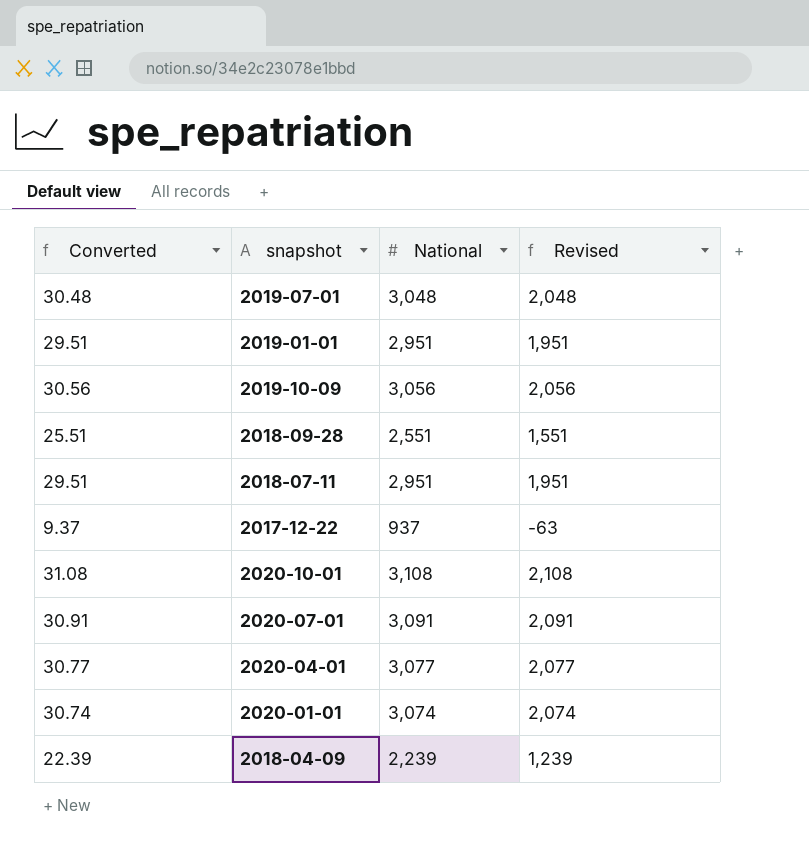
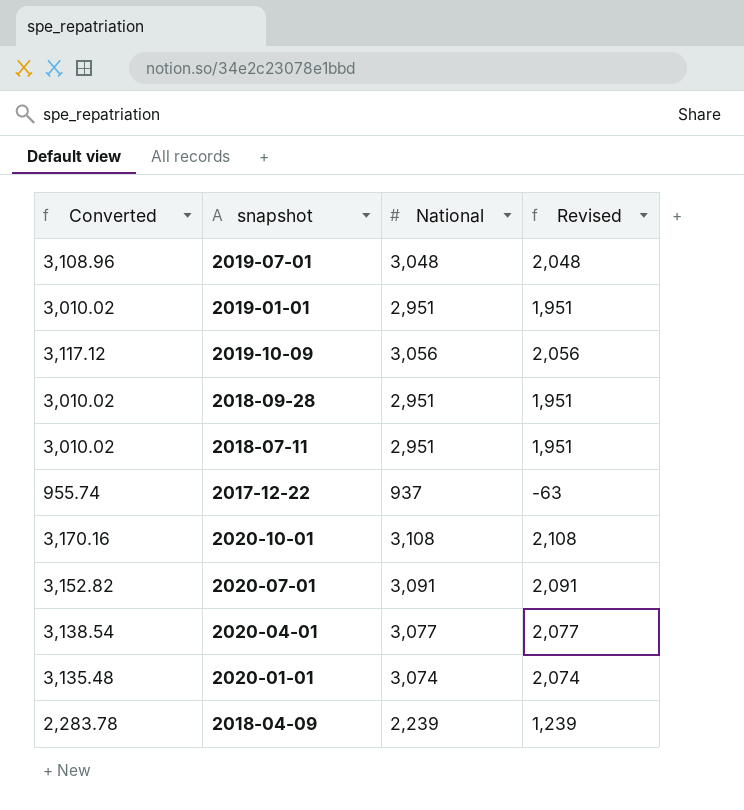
column Converted | formula: [National] * 0.01 -> [National] * 1.02
2018-09-28 | National: 2,551 -> 2,951
2018-09-28 | Revised: 1,551 -> 1,951

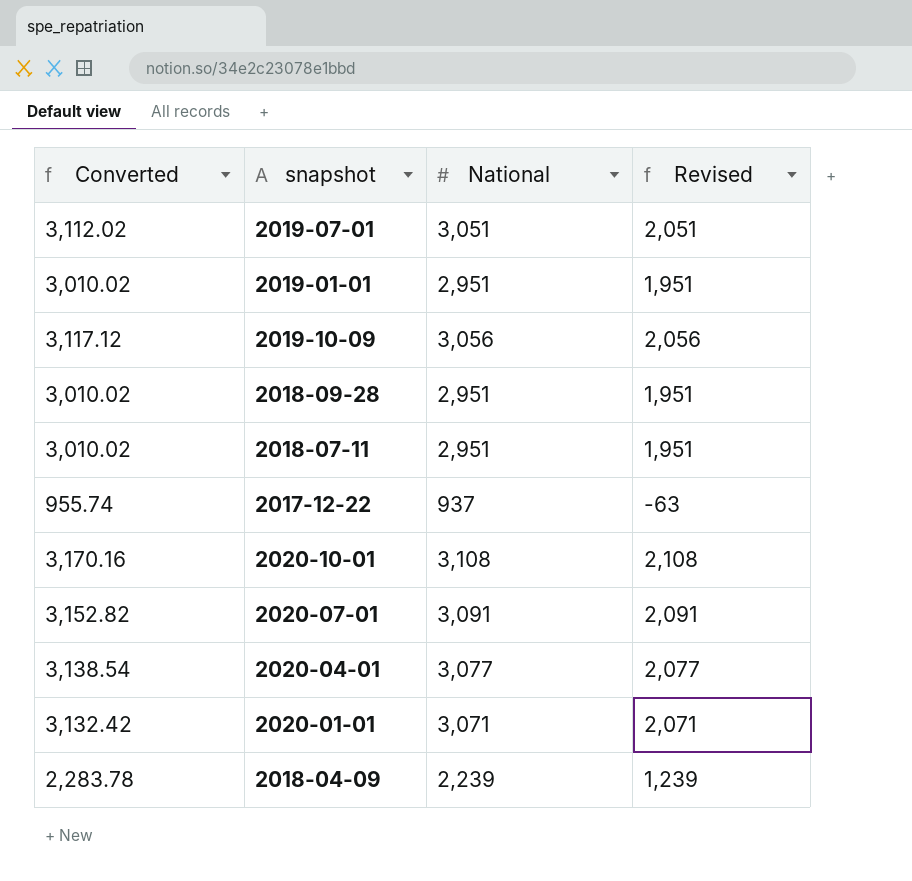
2019-07-01 | Converted: 3,108.96 -> 3,112.02
2019-07-01 | National: 3,048 -> 3,051
2019-07-01 | Revised: 2,048 -> 2,051
2020-01-01 | Converted: 3,135.48 -> 3,132.42
2020-01-01 | National: 3,074 -> 3,071
2020-01-01 | Revised: 2,074 -> 2,071

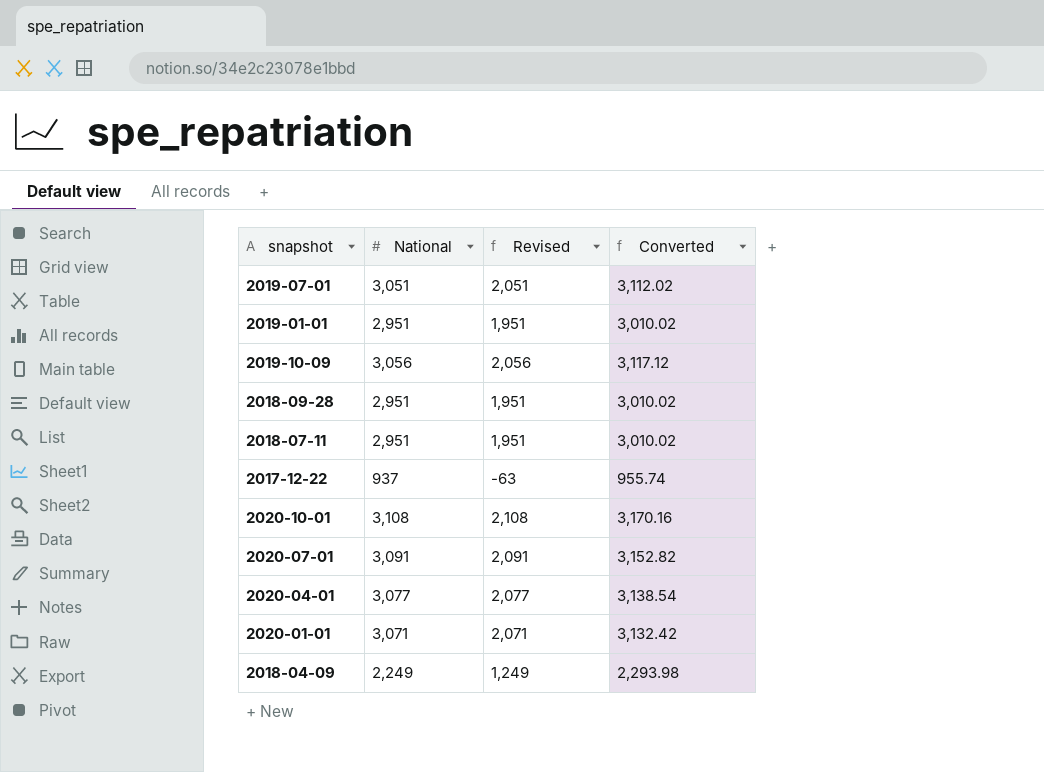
column Converted | position: 1 -> 4
2018-04-09 | National: 2,239 -> 2,249
2018-04-09 | Revised: 1,239 -> 1,249
2018-04-09 | Converted: 2,283.78 -> 2,293.98

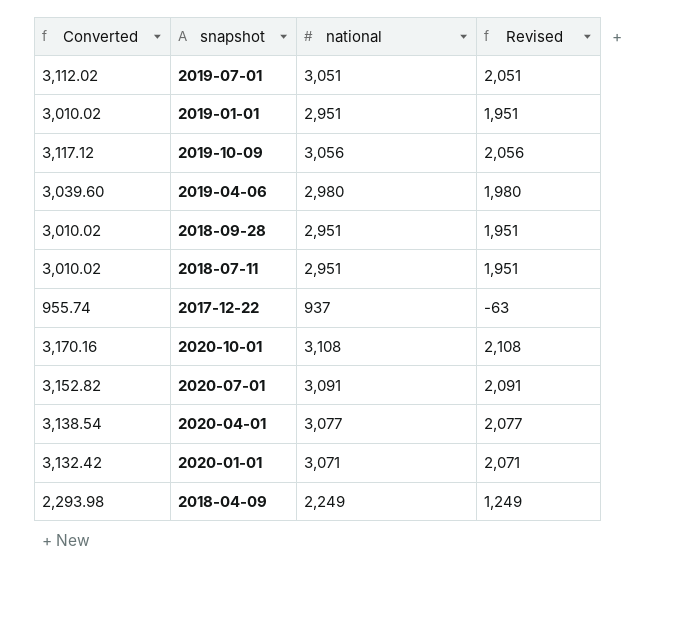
column Converted | position: 4 -> 1
column name: National -> national
row 2019-04-06: none -> 3,039.60 | 2,980 | 1,980

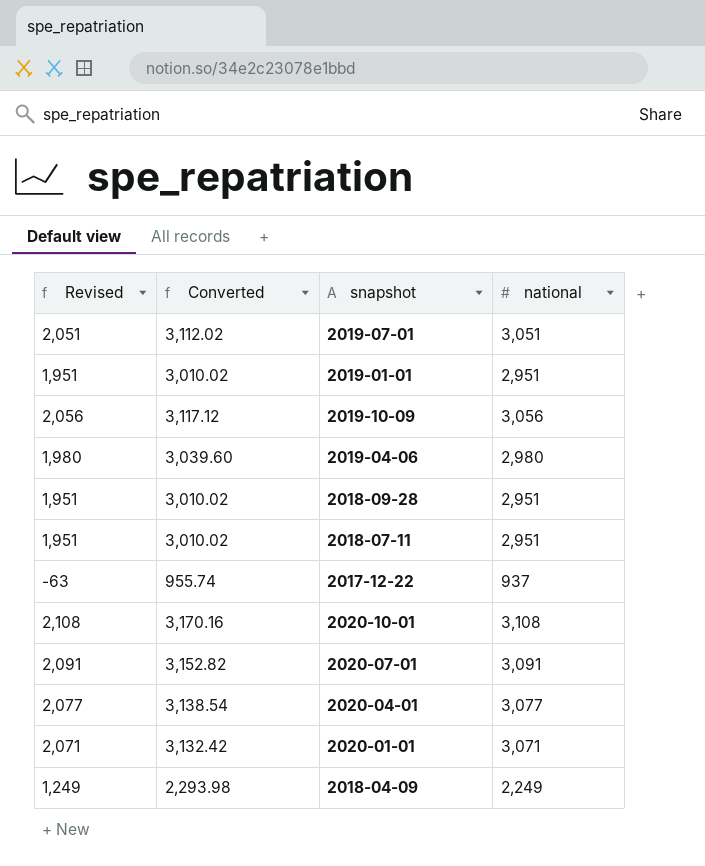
column Revised | position: 4 -> 1

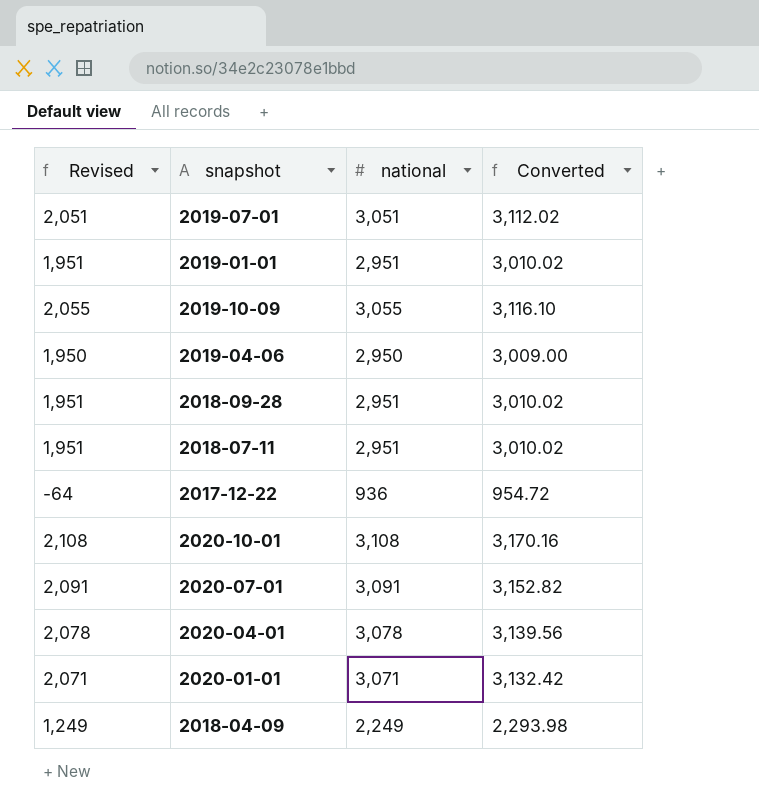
column Converted | position: 2 -> 4
2019-10-09 | Revised: 2,056 -> 2,055
2019-10-09 | national: 3,056 -> 3,055
2019-10-09 | Converted: 3,117.12 -> 3,116.10
2019-04-06 | Revised: 1,980 -> 1,950
2019-04-06 | national: 2,980 -> 2,950
2019-04-06 | Converted: 3,039.60 -> 3,009.00
2017-12-22 | Revised: -63 -> -64
2017-12-22 | national: 937 -> 936
2017-12-22 | Converted: 955.74 -> 954.72
2020-04-01 | Revised: 2,077 -> 2,078
2020-04-01 | national: 3,077 -> 3,078
2020-04-01 | Converted: 3,138.54 -> 3,139.56

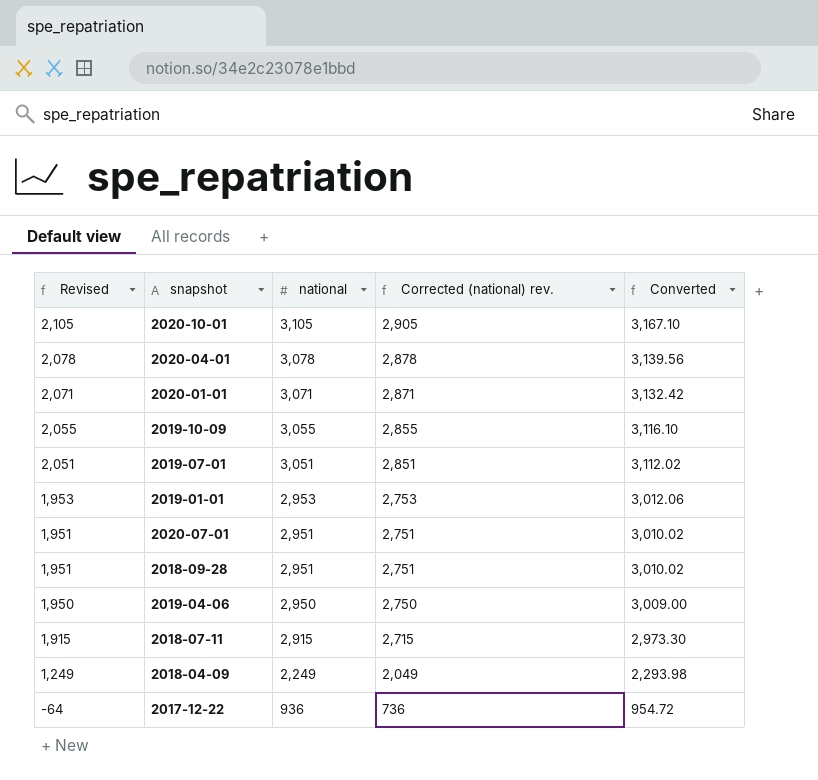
row order: none -> Revised descending
column Corrected (national) rev. | formula: none -> [national] - 200
2020-10-01 | Revised: 2,108 -> 2,105
2020-10-01 | national: 3,108 -> 3,105
2020-10-01 | Converted: 3,170.16 -> 3,167.10
2019-01-01 | Revised: 1,951 -> 1,953
2019-01-01 | national: 2,951 -> 2,953
2019-01-01 | Converted: 3,010.02 -> 3,012.06
2020-07-01 | Revised: 2,091 -> 1,951
2020-07-01 | national: 3,091 -> 2,951
2020-07-01 | Converted: 3,152.82 -> 3,010.02
2018-07-11 | Revised: 1,951 -> 1,915
2018-07-11 | national: 2,951 -> 2,915
2018-07-11 | Converted: 3,010.02 -> 2,973.30

